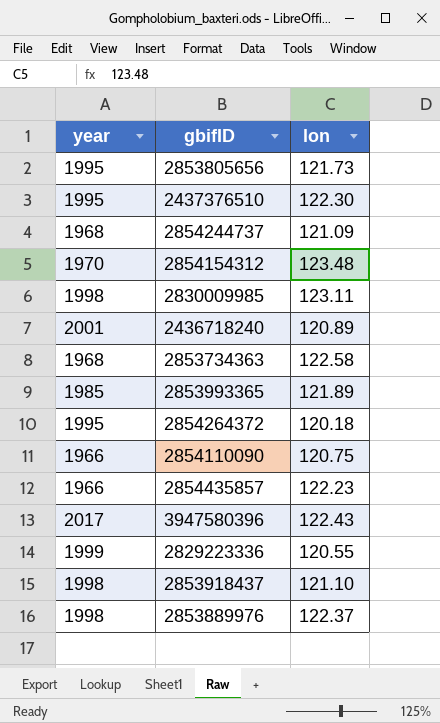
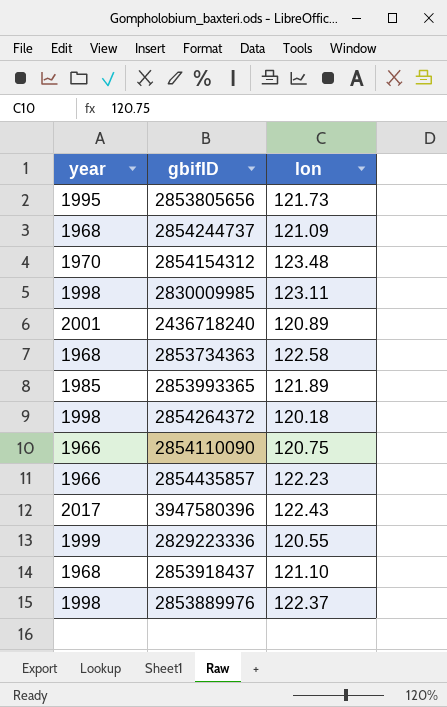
row 2437376510: 1995 | 122.30 -> none
2854264372 | year: 1995 -> 1998
2853918437 | year: 1998 -> 1968

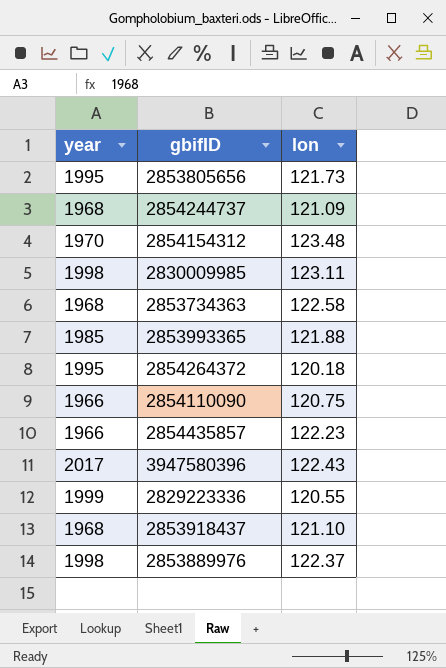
row 2436718240: 2001 | 120.89 -> none
2853993365 | lon: 121.89 -> 121.88
2854264372 | year: 1998 -> 1995

